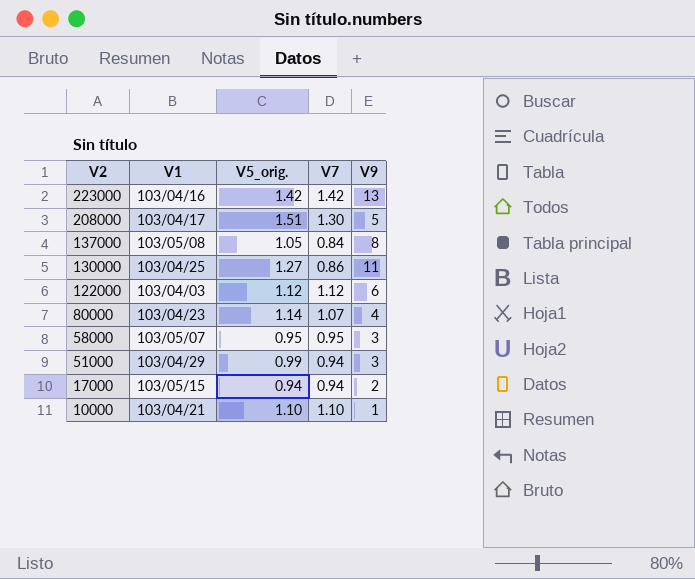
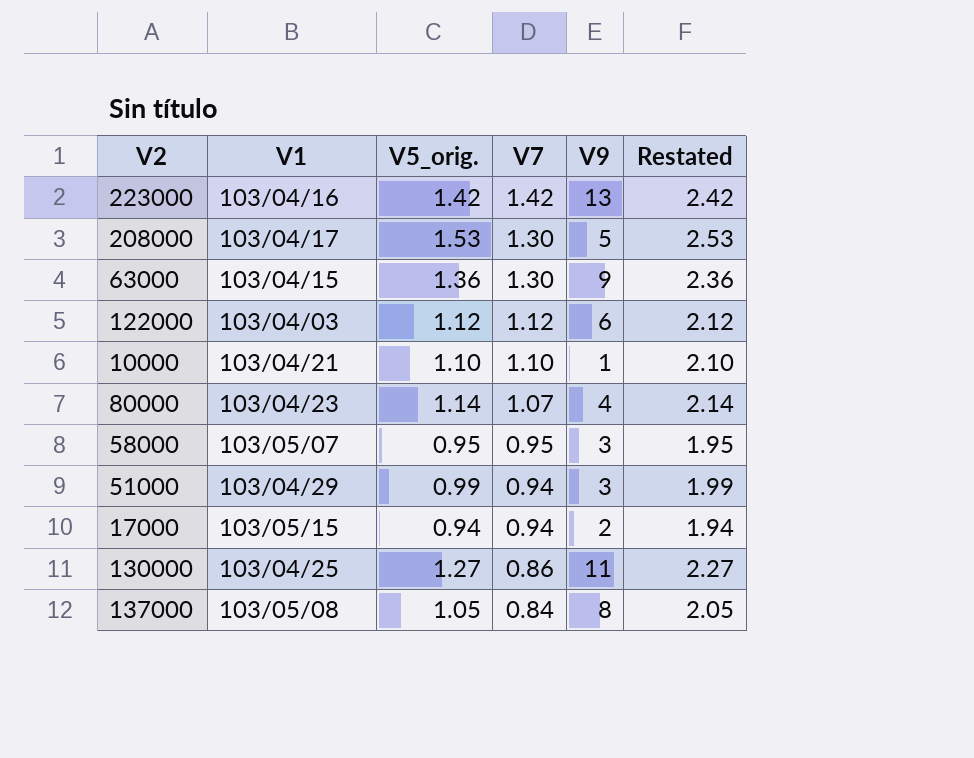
row order: V2 descending -> V7 descending
column Restated | formula: none -> [V5_orig.] + 1
208000 | V5_orig.: 1.51 -> 1.53
row 63000: none -> 103/04/15 | 1.36 | 1.30 | 9 | 2.36

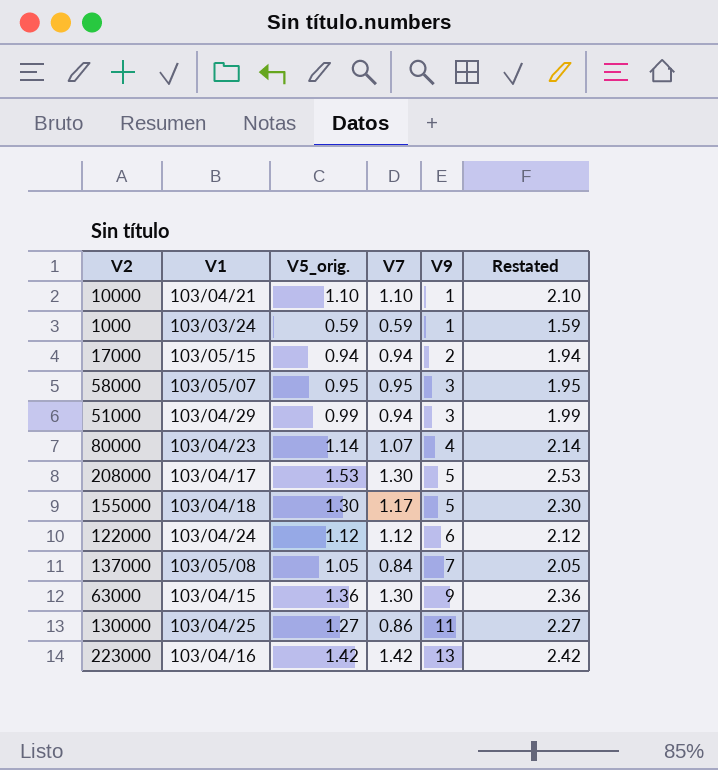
row order: V7 descending -> V9 ascending
row 1000: none -> 103/03/24 | 0.59 | 0.59 | 1 | 1.59
row 155000: none -> 103/04/18 | 1.30 | 1.17 | 5 | 2.30
122000 | V1: 103/04/03 -> 103/04/24
137000 | V9: 8 -> 7

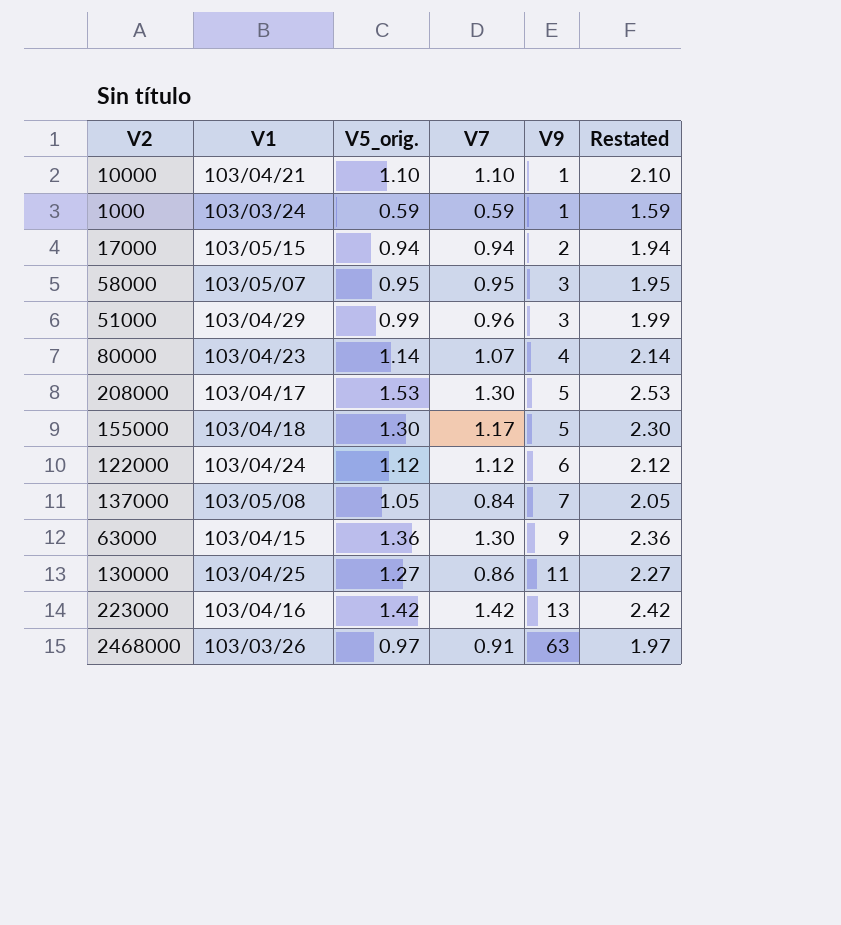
51000 | V7: 0.94 -> 0.96
row 2468000: none -> 103/03/26 | 0.97 | 0.91 | 63 | 1.97

